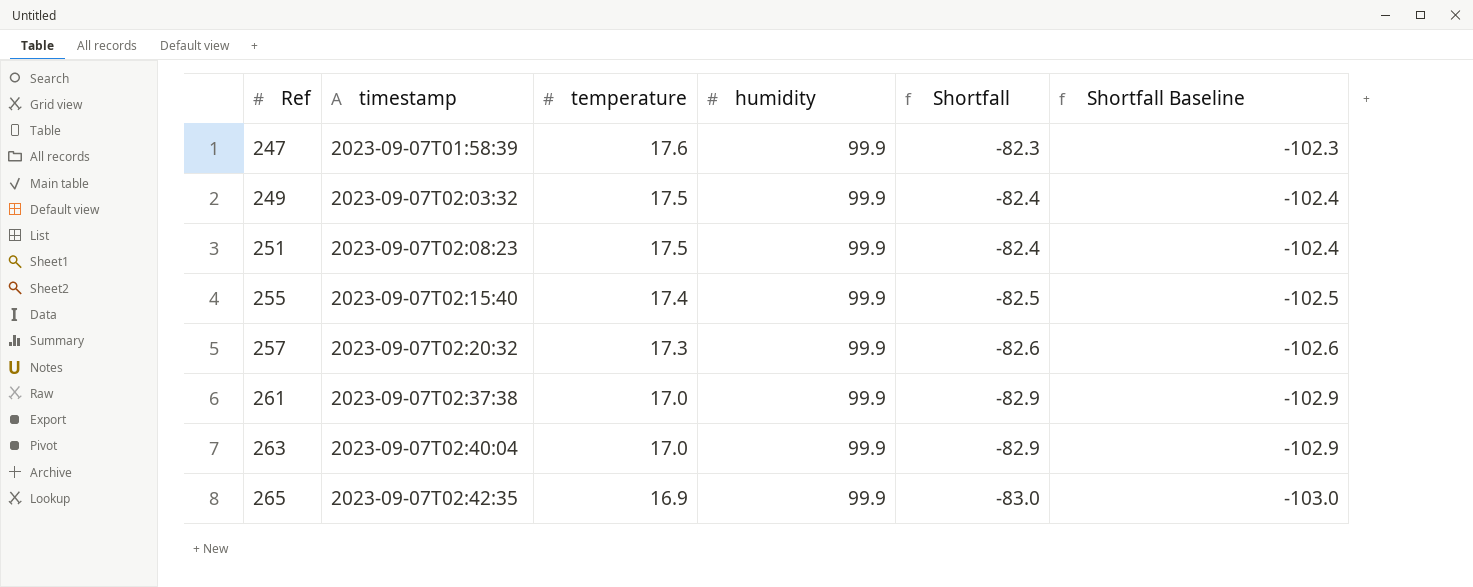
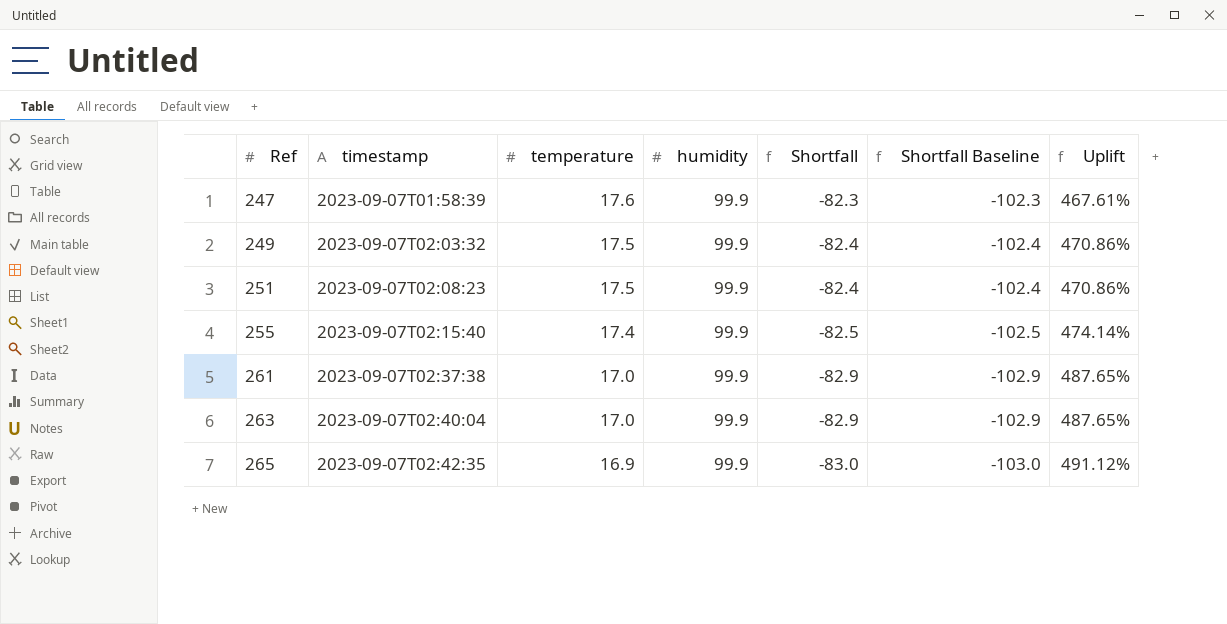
column Uplift | formula: none -> ([humidity] - [temperature]) / [temperature]
row 257: 2023-09-07T02:20:32 | 17.3 | 99.9 | -82.6 | -102.6 -> none

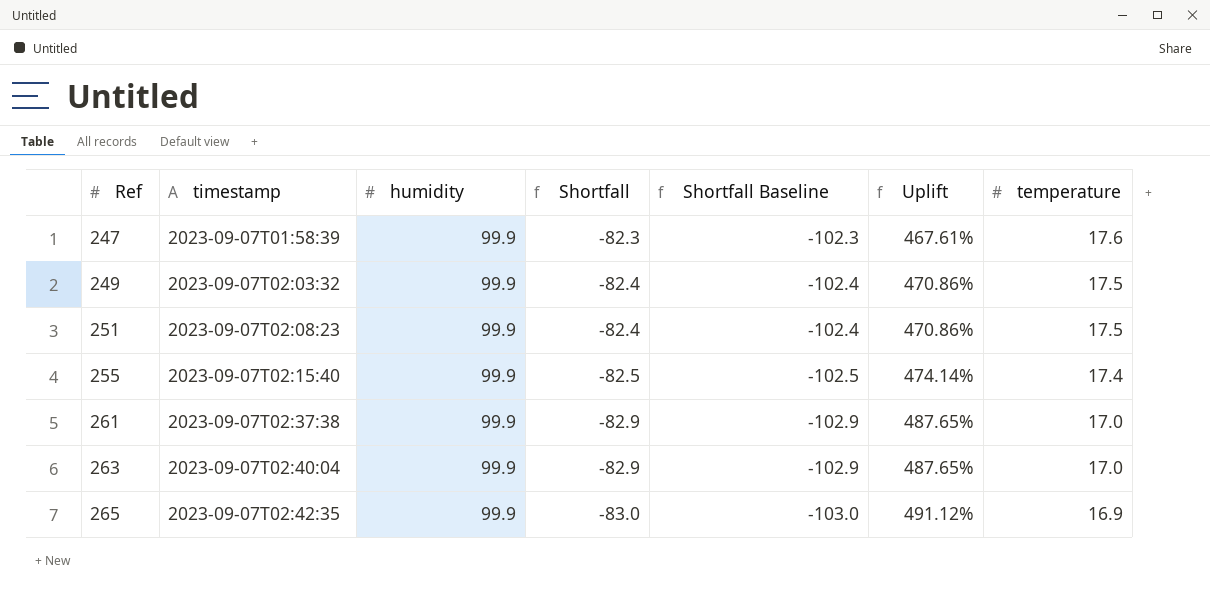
column temperature | position: 3 -> 7

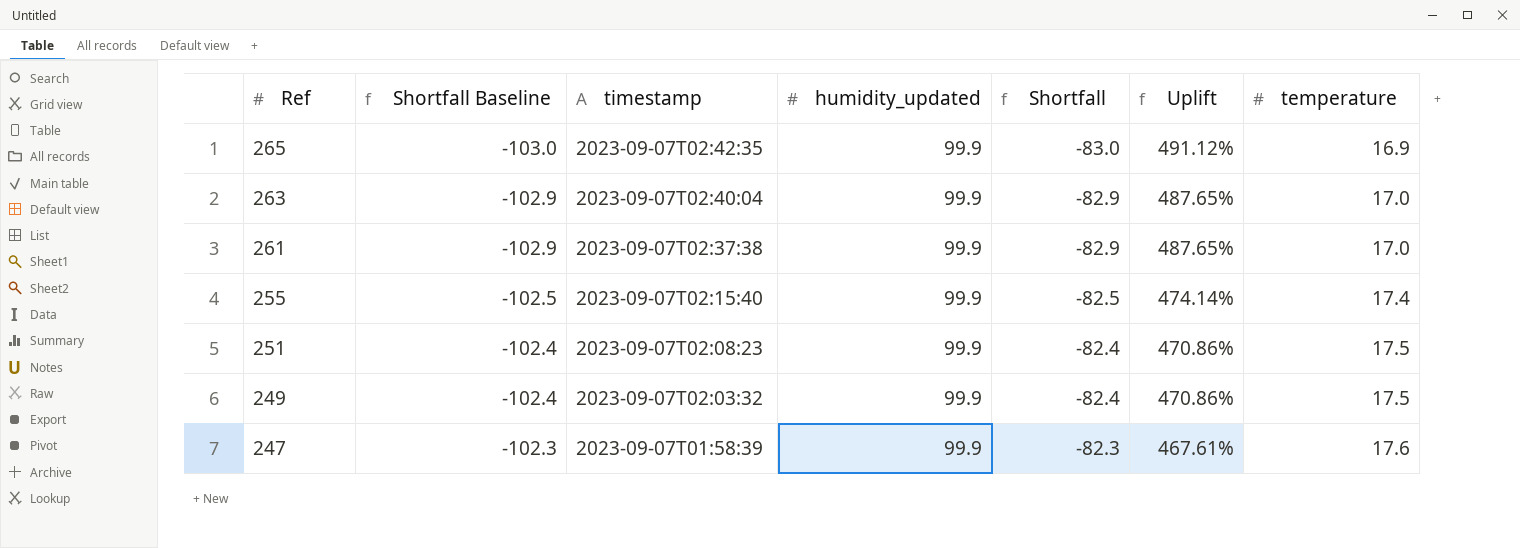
row order: Ref ascending -> Ref descending
column Shortfall Baseline | position: 5 -> 2
column name: humidity -> humidity_updated

